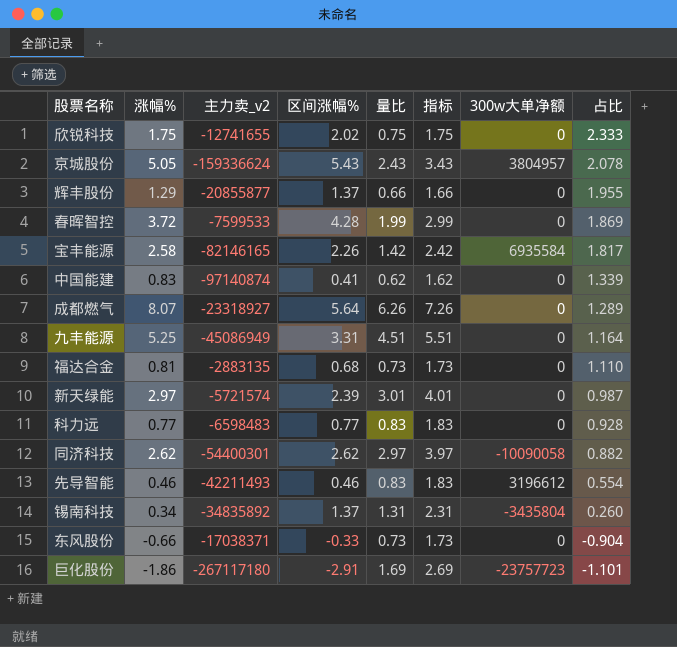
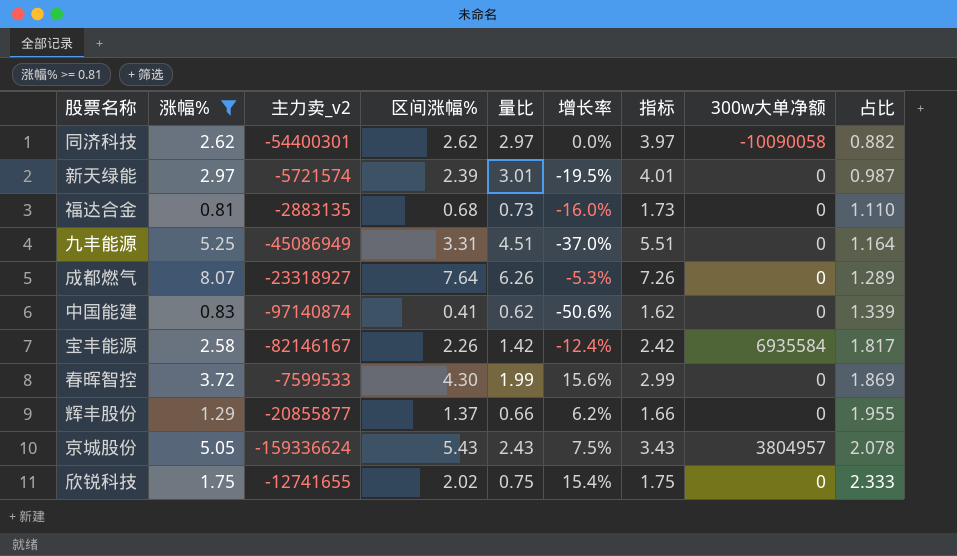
filter: none -> 涨幅% >= 0.81
row order: 占比 descending -> 占比 ascending
column 增长率 | formula: none -> ([区间涨幅%] - [涨幅%]) / [涨幅%]
成都燃气 | 区间涨幅%: 5.64 -> 7.64
宝丰能源 | 主力卖_v2: -82146165 -> -82146167
春晖智控 | 区间涨幅%: 4.28 -> 4.30

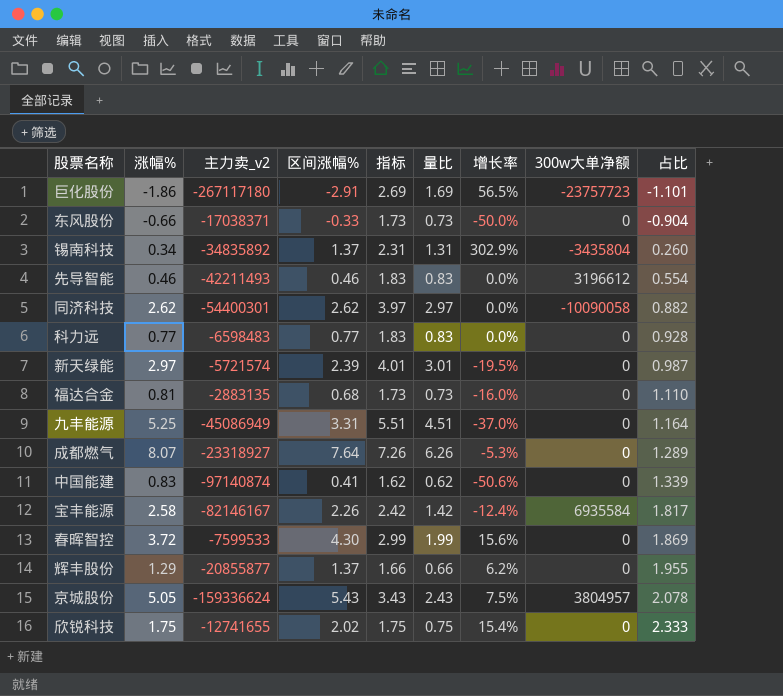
filter: 涨幅% >= 0.81 -> none
column 指标 | position: 7 -> 5

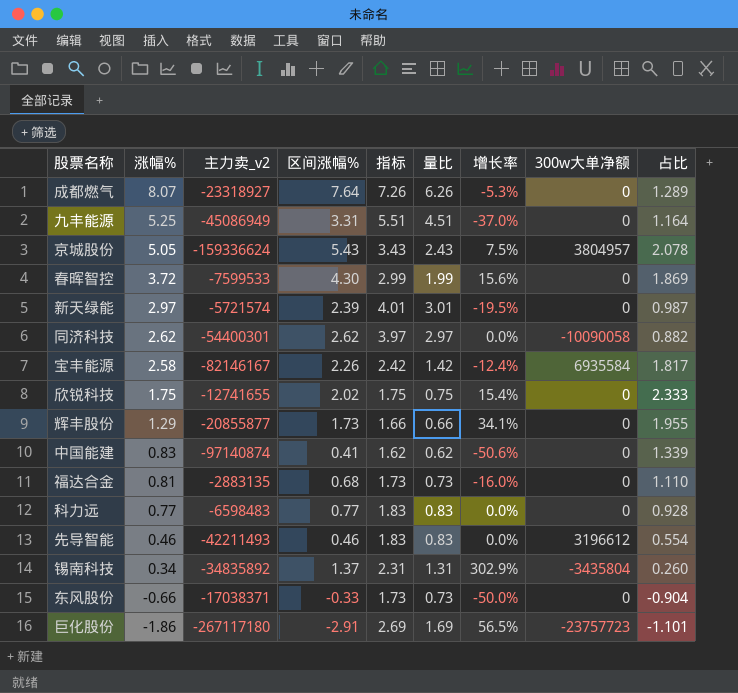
row order: 占比 ascending -> 涨幅% descending
辉丰股份 | 区间涨幅%: 1.37 -> 1.73
辉丰股份 | 增长率: 6.2% -> 34.1%

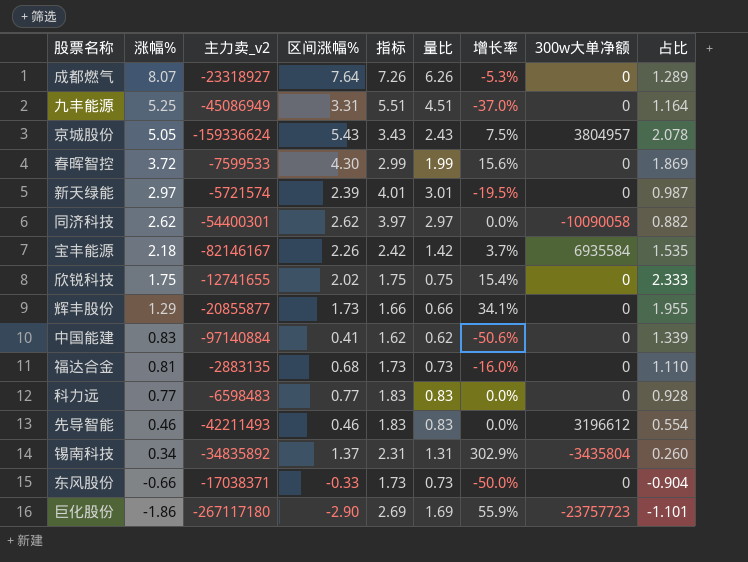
宝丰能源 | 涨幅%: 2.58 -> 2.18
宝丰能源 | 增长率: -12.4% -> 3.7%
宝丰能源 | 占比: 1.817 -> 1.535
中国能建 | 主力卖_v2: -97140874 -> -97140884
巨化股份 | 区间涨幅%: -2.91 -> -2.90
巨化股份 | 增长率: 56.5% -> 55.9%

